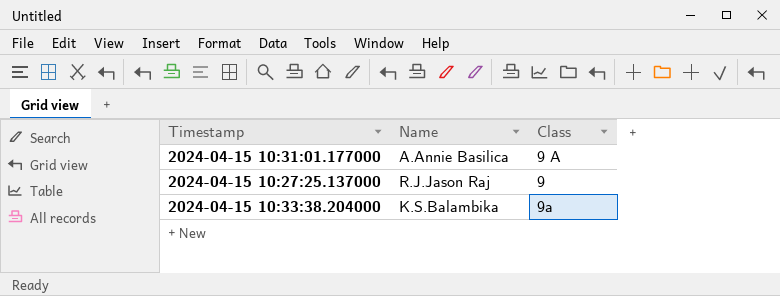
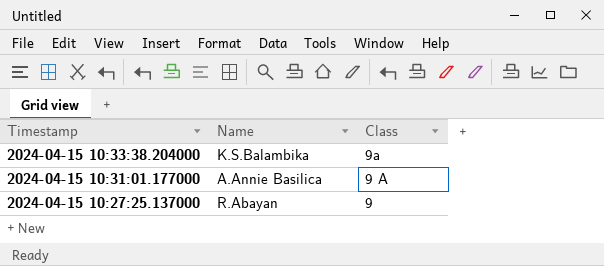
row order: none -> Timestamp descending
2024-04-15 10:27:25.137000 | Name: R.J.Jason Raj -> R.Abayan

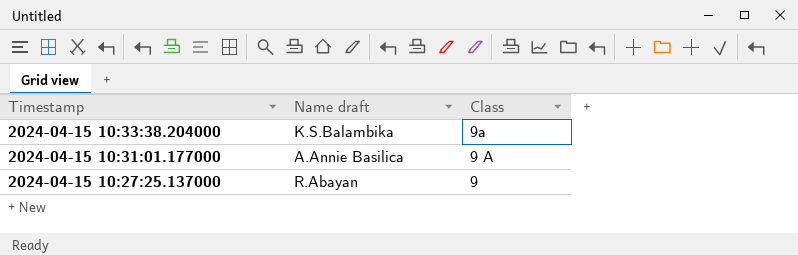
column name: Name -> Name draft

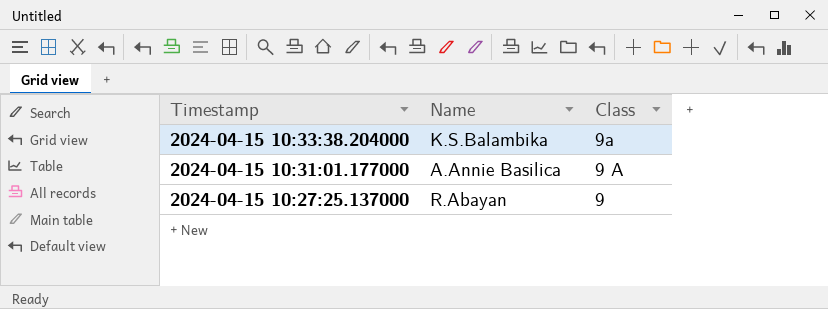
column name: Name draft -> Name

